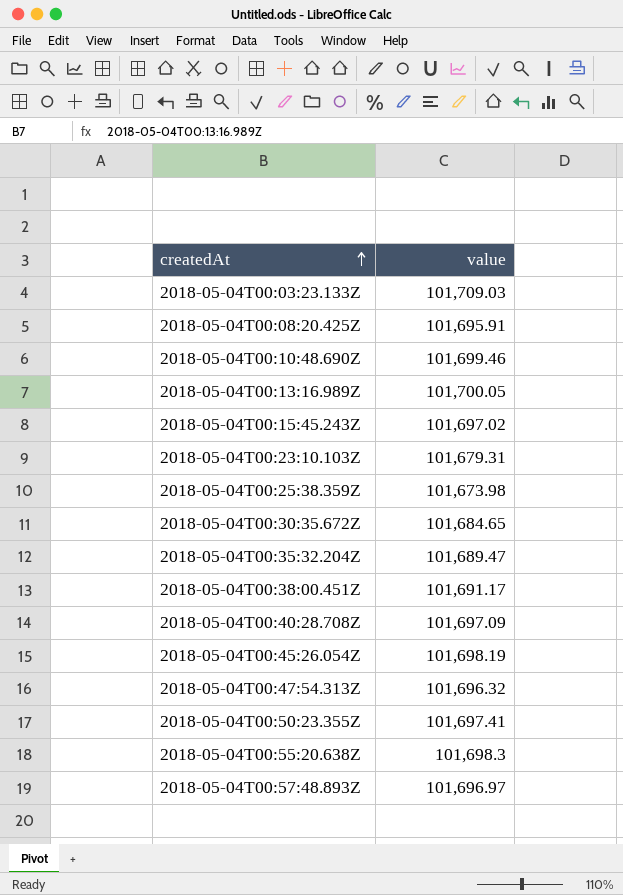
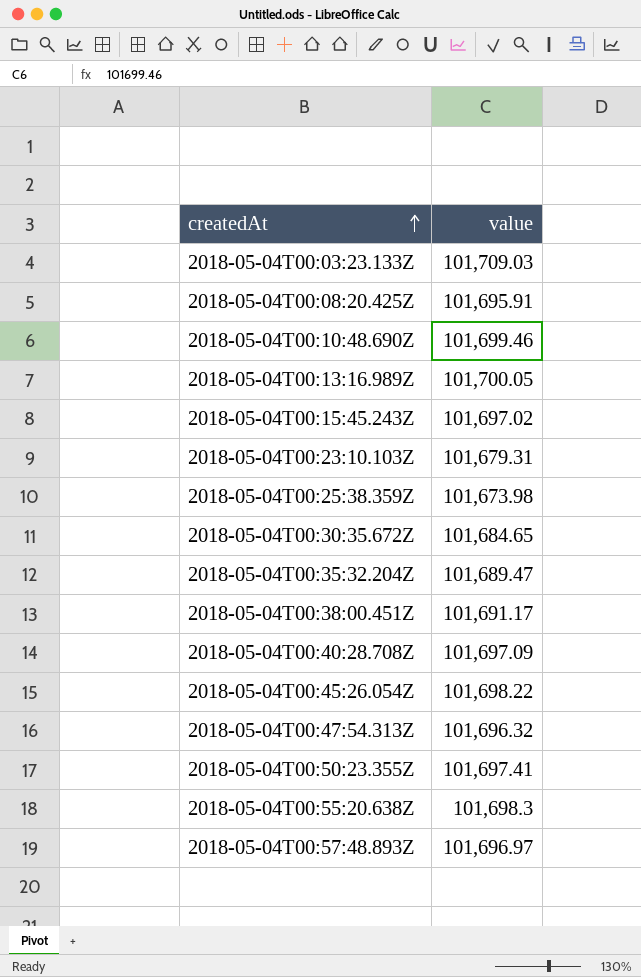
2018-05-04T00:45:26.054Z | value: 101,698.19 -> 101,698.22

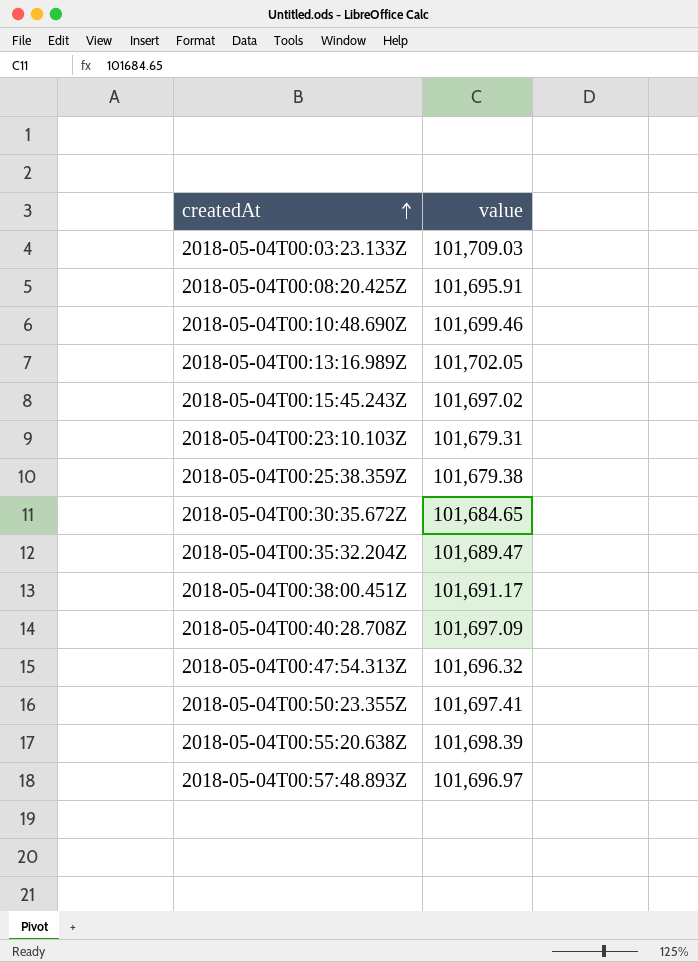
row 2018-05-04T00:45:26.054Z: 101,698.22 -> none
2018-05-04T00:13:16.989Z | value: 101,700.05 -> 101,702.05
2018-05-04T00:25:38.359Z | value: 101,673.98 -> 101,679.38
2018-05-04T00:55:20.638Z | value: 101,698.3 -> 101,698.39

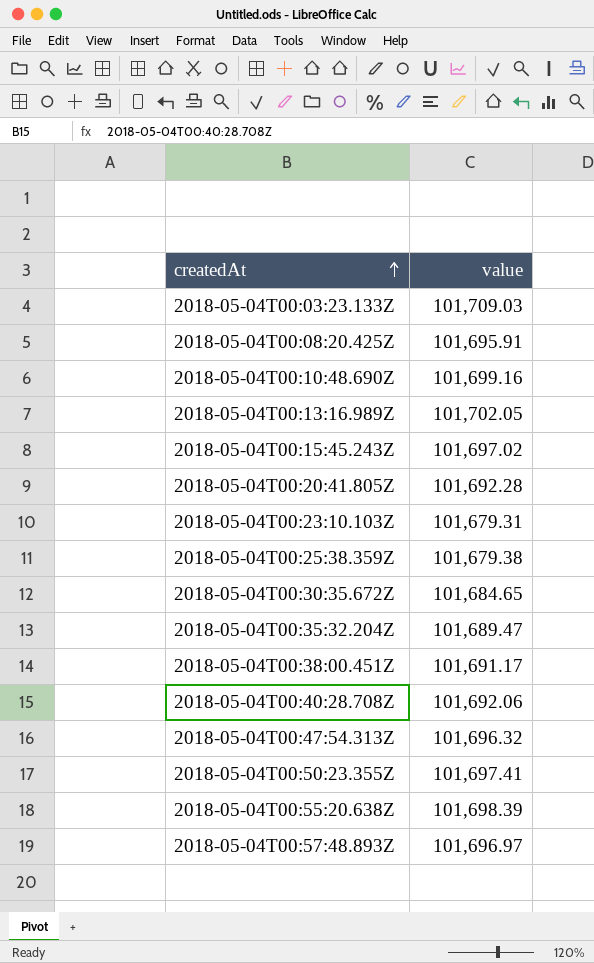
2018-05-04T00:10:48.690Z | value: 101,699.46 -> 101,699.16
row 2018-05-04T00:20:41.805Z: none -> 101,692.28
2018-05-04T00:40:28.708Z | value: 101,697.09 -> 101,692.06

